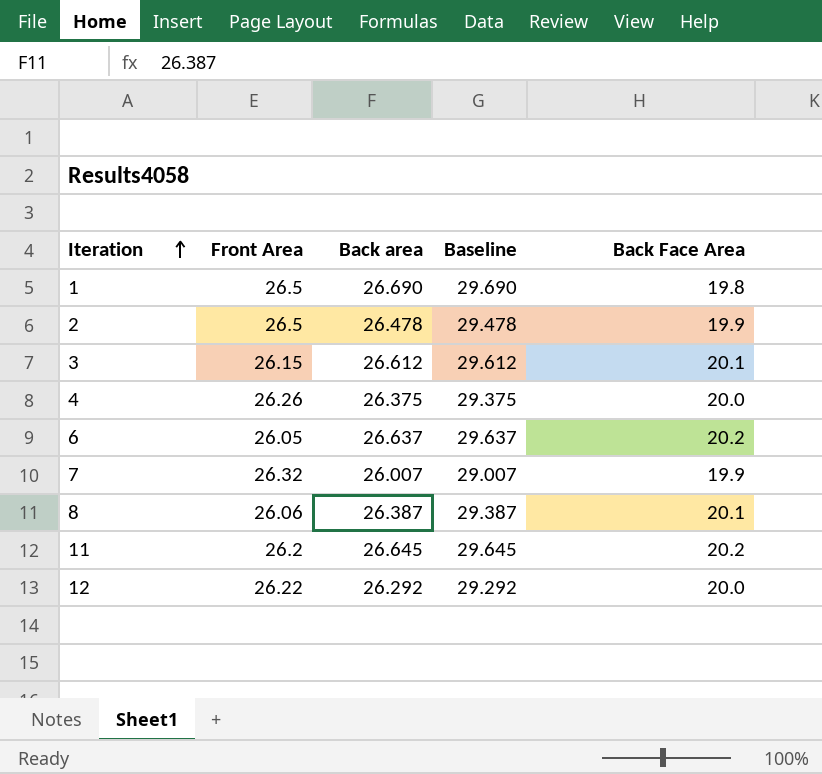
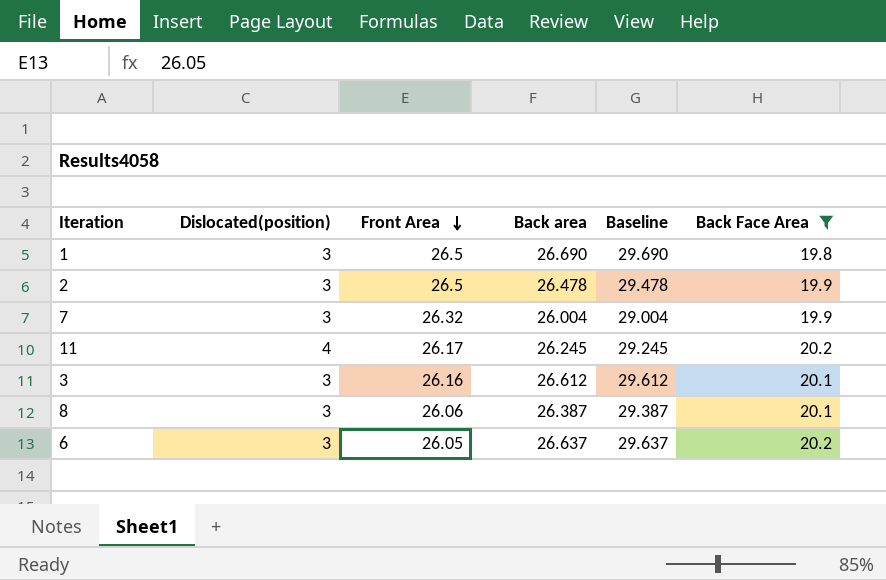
filter: none -> Back Face Area != 20.0
row order: Iteration ascending -> Front Area descending
column Dislocated(position) | position: none -> 2
7 | Back area: 26.007 -> 26.004
7 | Baseline: 29.007 -> 29.004
11 | Front Area: 26.2 -> 26.17
11 | Back area: 26.645 -> 26.245
11 | Baseline: 29.645 -> 29.245
3 | Front Area: 26.15 -> 26.16

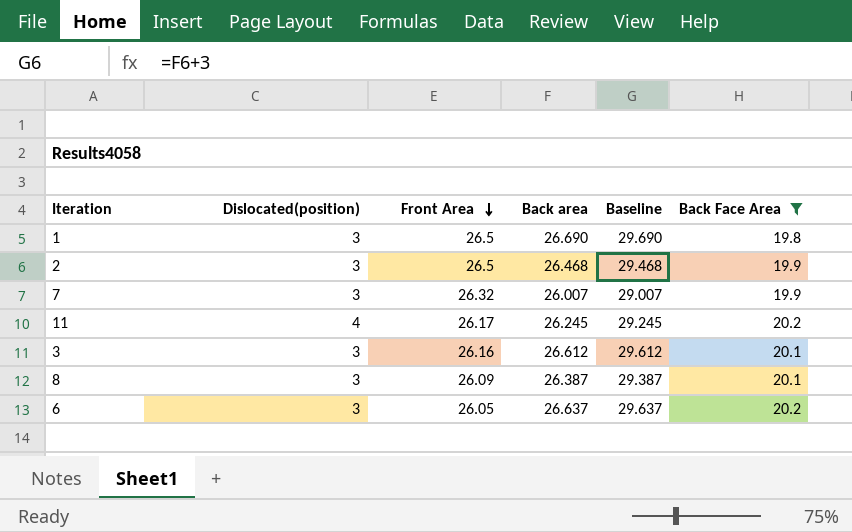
2 | Back area: 26.478 -> 26.468
2 | Baseline: 29.478 -> 29.468
7 | Back area: 26.004 -> 26.007
7 | Baseline: 29.004 -> 29.007
8 | Front Area: 26.06 -> 26.09

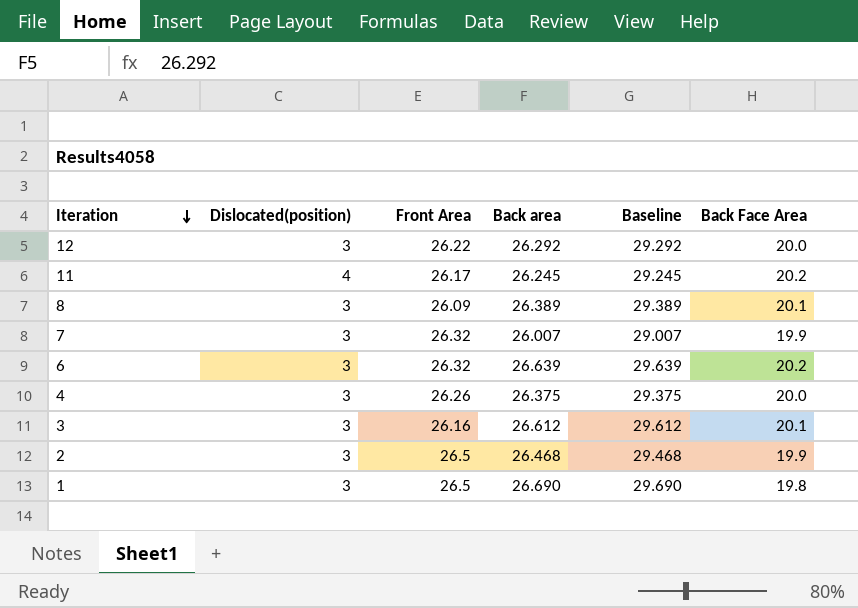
filter: Back Face Area != 20.0 -> none
row order: Front Area descending -> Iteration descending
8 | Back area: 26.387 -> 26.389
8 | Baseline: 29.387 -> 29.389
6 | Front Area: 26.05 -> 26.32
6 | Back area: 26.637 -> 26.639
6 | Baseline: 29.637 -> 29.639

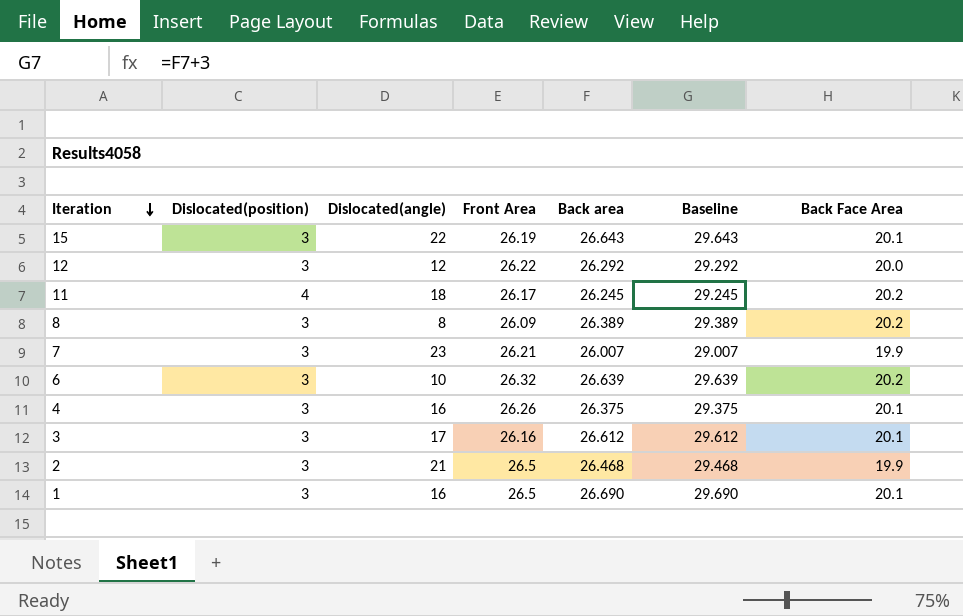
column Dislocated(angle) | position: none -> 3
row 15: none -> 3 | 22 | 26.19 | 26.643 | 29.643 | 20.1
8 | Back Face Area: 20.1 -> 20.2
7 | Front Area: 26.32 -> 26.21
4 | Back Face Area: 20.0 -> 20.1
1 | Back Face Area: 19.8 -> 20.1

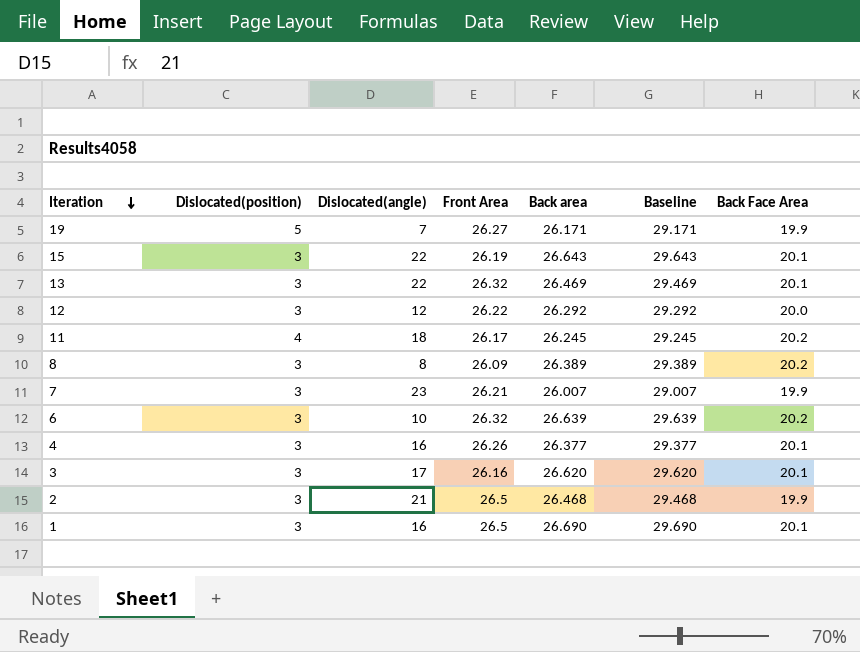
row 19: none -> 5 | 7 | 26.27 | 26.171 | 29.171 | 19.9
row 13: none -> 3 | 22 | 26.32 | 26.469 | 29.469 | 20.1
4 | Back area: 26.375 -> 26.377
4 | Baseline: 29.375 -> 29.377
3 | Back area: 26.612 -> 26.620
3 | Baseline: 29.612 -> 29.620

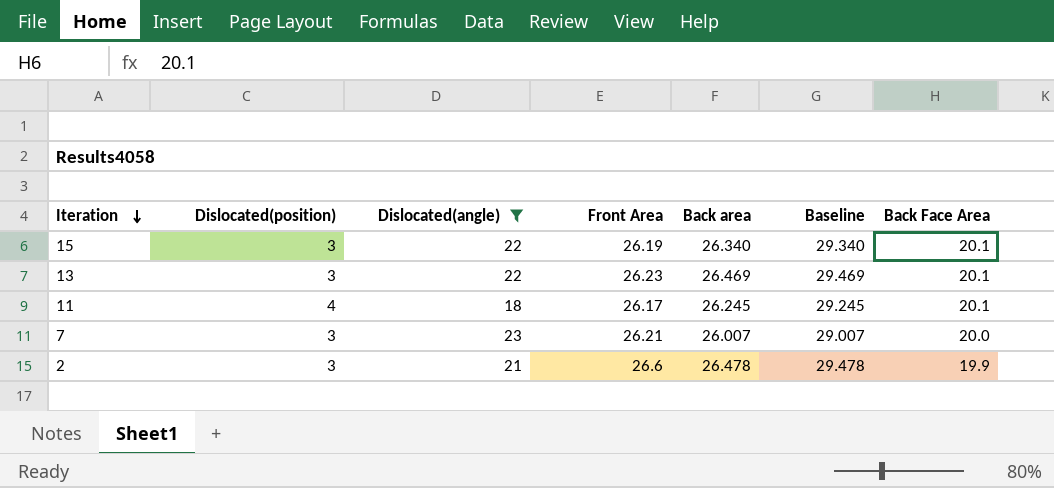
filter: none -> Dislocated(angle) >= 18
15 | Back area: 26.643 -> 26.340
15 | Baseline: 29.643 -> 29.340
13 | Front Area: 26.32 -> 26.23
11 | Back Face Area: 20.2 -> 20.1
7 | Back Face Area: 19.9 -> 20.0
2 | Front Area: 26.5 -> 26.6
2 | Back area: 26.468 -> 26.478
2 | Baseline: 29.468 -> 29.478

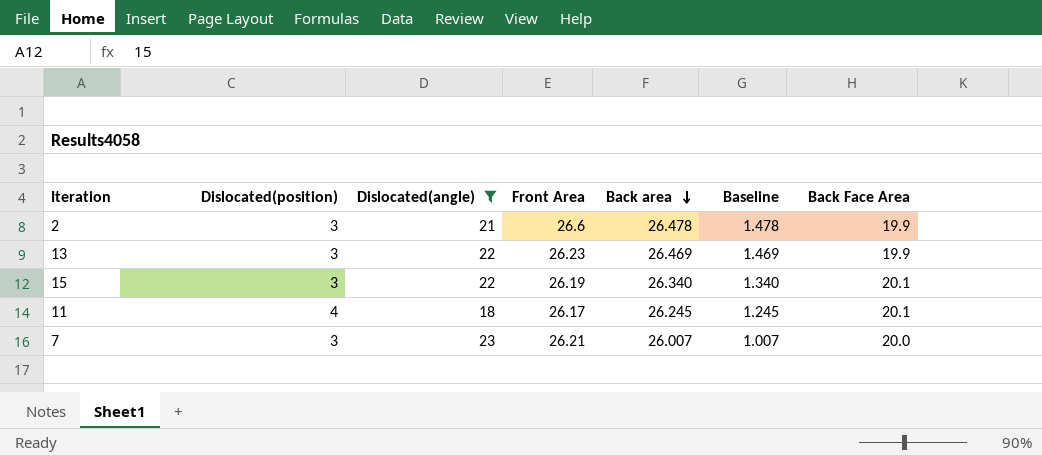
row order: Iteration descending -> Back area descending
column Baseline | formula: [Back area] + 3 -> [Back area] - 25
13 | Back Face Area: 20.1 -> 19.9

